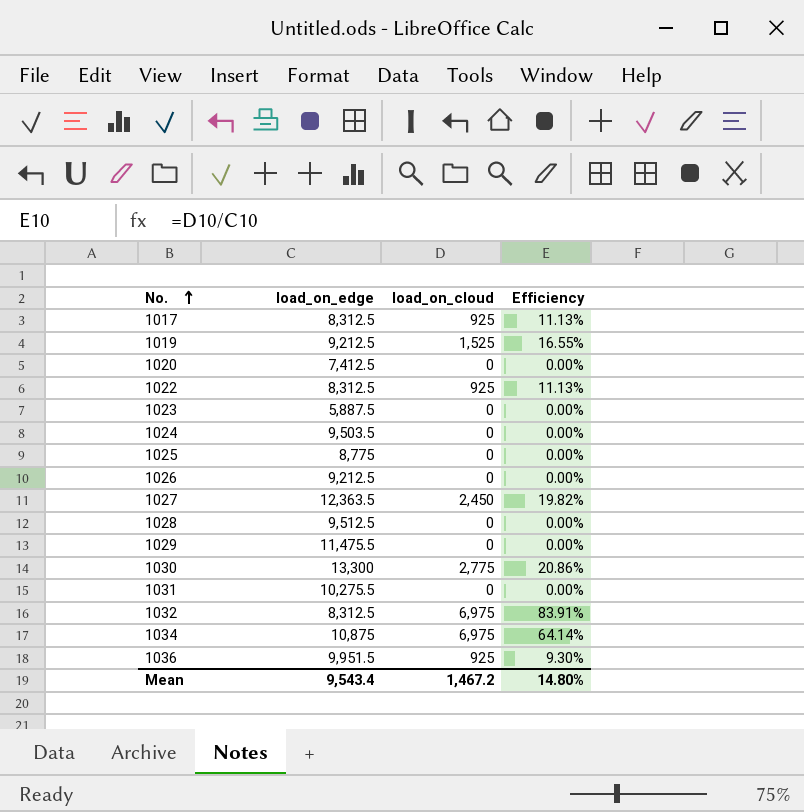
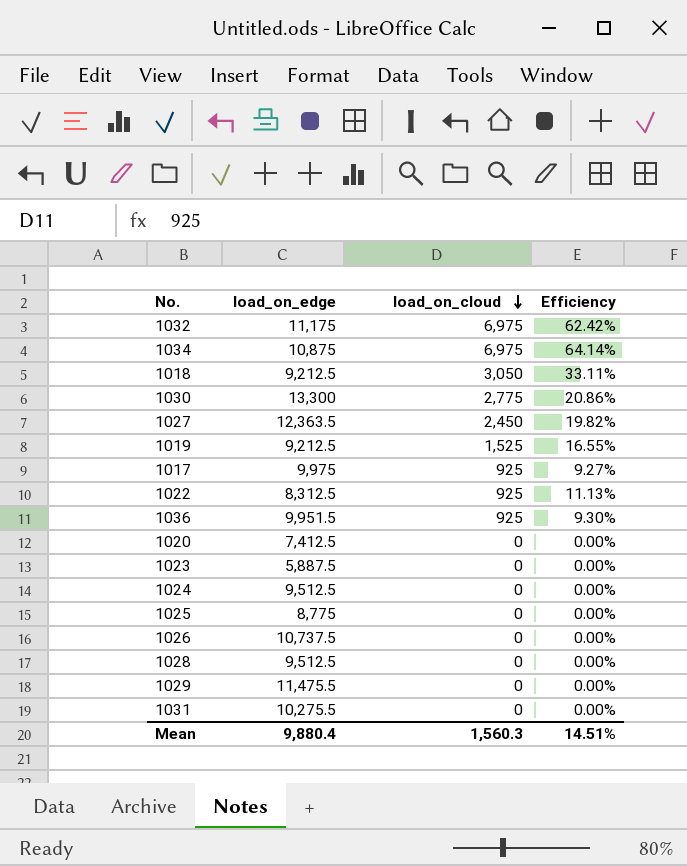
row order: No. ascending -> load_on_cloud descending
1032 | load_on_edge: 8,312.5 -> 11,175
1032 | Efficiency: 83.91% -> 62.42%
row 1018: none -> 9,212.5 | 3,050 | 33.11%
1017 | load_on_edge: 8,312.5 -> 9,975
1017 | Efficiency: 11.13% -> 9.27%
1024 | load_on_edge: 9,503.5 -> 9,512.5
1026 | load_on_edge: 9,212.5 -> 10,737.5
Mean | load_on_edge: 9,543.4 -> 9,880.4
Mean | load_on_cloud: 1,467.2 -> 1,560.3
Mean | Efficiency: 14.80% -> 14.51%

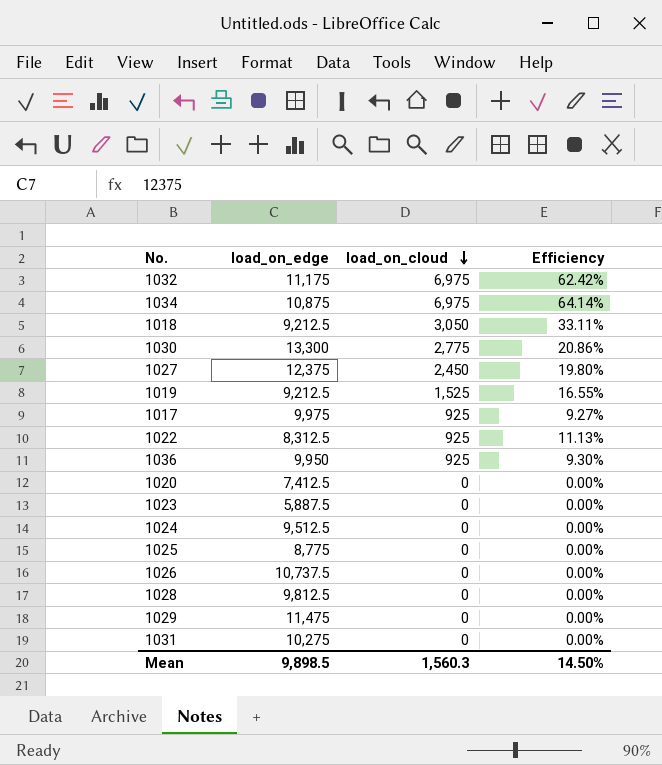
1027 | load_on_edge: 12,363.5 -> 12,375
1027 | Efficiency: 19.82% -> 19.80%
1036 | load_on_edge: 9,951.5 -> 9,950
1028 | load_on_edge: 9,512.5 -> 9,812.5
1029 | load_on_edge: 11,475.5 -> 11,475
1031 | load_on_edge: 10,275.5 -> 10,275
Mean | load_on_edge: 9,880.4 -> 9,898.5
Mean | Efficiency: 14.51% -> 14.50%

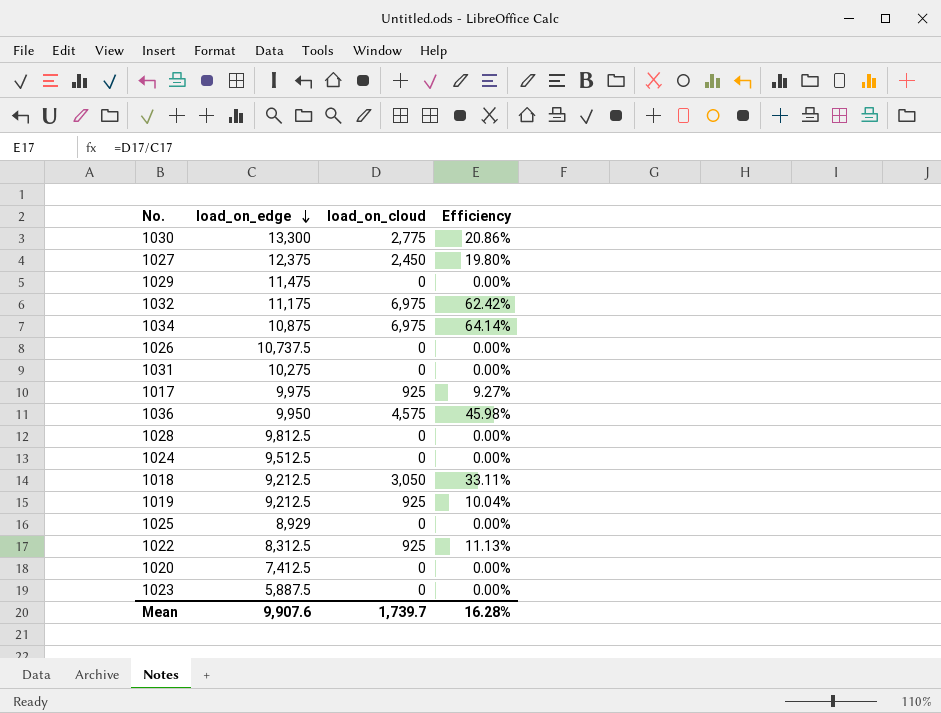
row order: load_on_cloud descending -> load_on_edge descending
1036 | load_on_cloud: 925 -> 4,575
1036 | Efficiency: 9.30% -> 45.98%
1019 | load_on_cloud: 1,525 -> 925
1019 | Efficiency: 16.55% -> 10.04%
1025 | load_on_edge: 8,775 -> 8,929
Mean | load_on_edge: 9,898.5 -> 9,907.6
Mean | load_on_cloud: 1,560.3 -> 1,739.7
Mean | Efficiency: 14.50% -> 16.28%

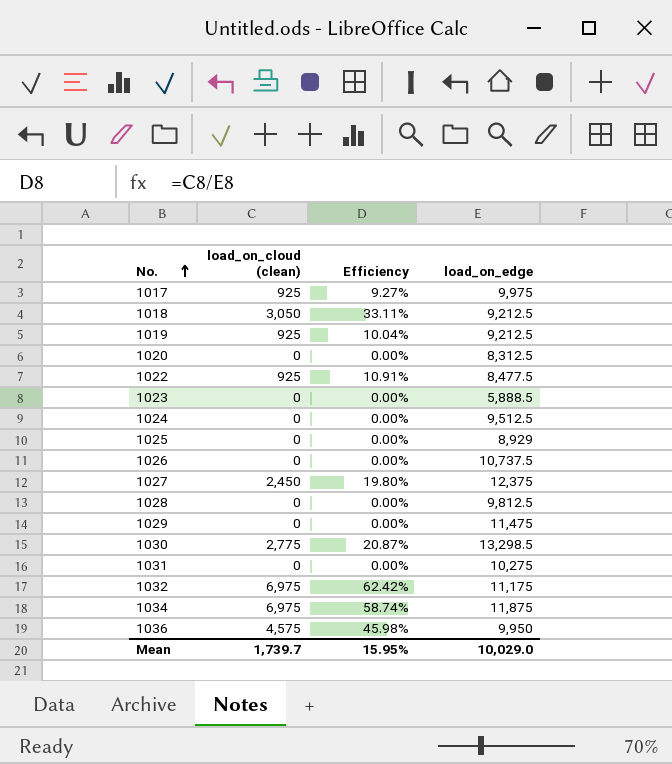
row order: load_on_edge descending -> No. ascending
column name: load_on_cloud -> load_on_cloud (clean)
column load_on_edge | position: 2 -> 4
1020 | load_on_edge: 7,412.5 -> 8,312.5
1022 | Efficiency: 11.13% -> 10.91%
1022 | load_on_edge: 8,312.5 -> 8,477.5
1023 | load_on_edge: 5,887.5 -> 5,888.5
1030 | Efficiency: 20.86% -> 20.87%
1030 | load_on_edge: 13,300 -> 13,298.5
1034 | Efficiency: 64.14% -> 58.74%
1034 | load_on_edge: 10,875 -> 11,875
Mean | Efficiency: 16.28% -> 15.95%
Mean | load_on_edge: 9,907.6 -> 10,029.0

